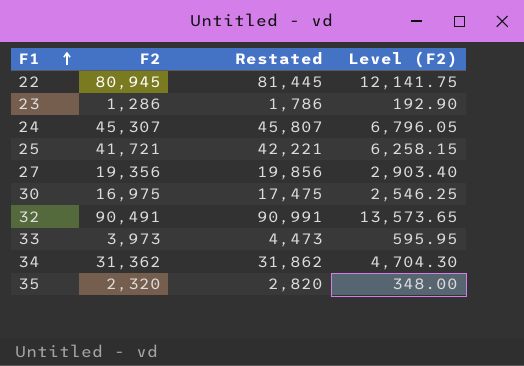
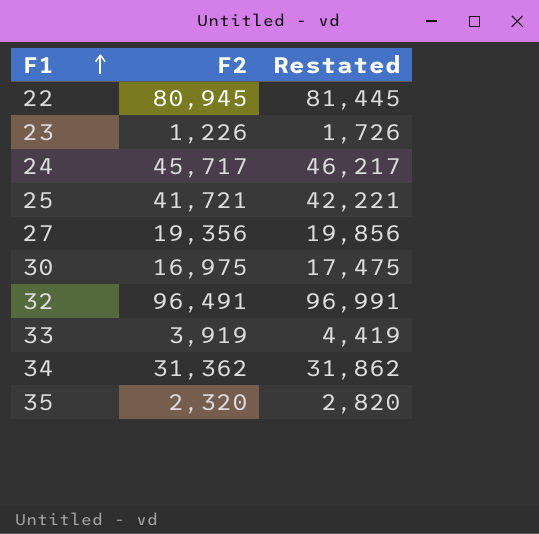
column Level (F2) | formula: [F2] * 0.15 -> none
23 | F2: 1,286 -> 1,226
23 | Restated: 1,786 -> 1,726
24 | F2: 45,307 -> 45,717
24 | Restated: 45,807 -> 46,217
32 | F2: 90,491 -> 96,491
32 | Restated: 90,991 -> 96,991
33 | F2: 3,973 -> 3,919
33 | Restated: 4,473 -> 4,419

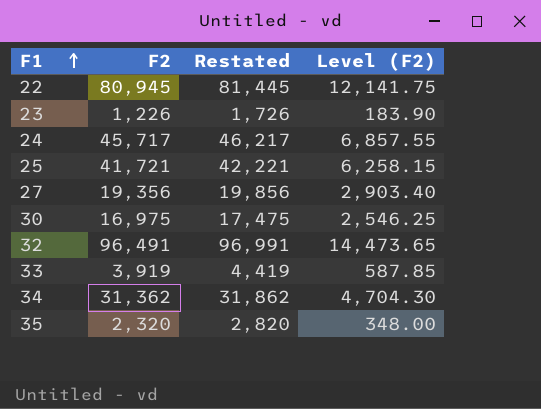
column Level (F2) | formula: none -> [F2] * 0.15

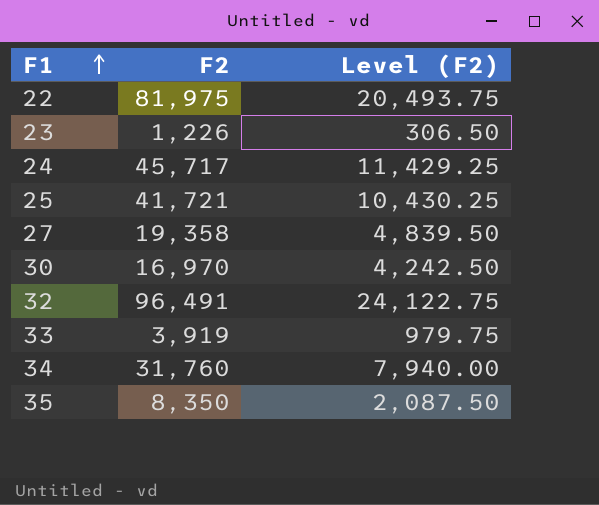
column Restated | formula: [F2] + 500 -> none
column Level (F2) | formula: [F2] * 0.15 -> [F2] * 0.25
22 | F2: 80,945 -> 81,975
27 | F2: 19,356 -> 19,358
30 | F2: 16,975 -> 16,970
34 | F2: 31,362 -> 31,760
35 | F2: 2,320 -> 8,350

